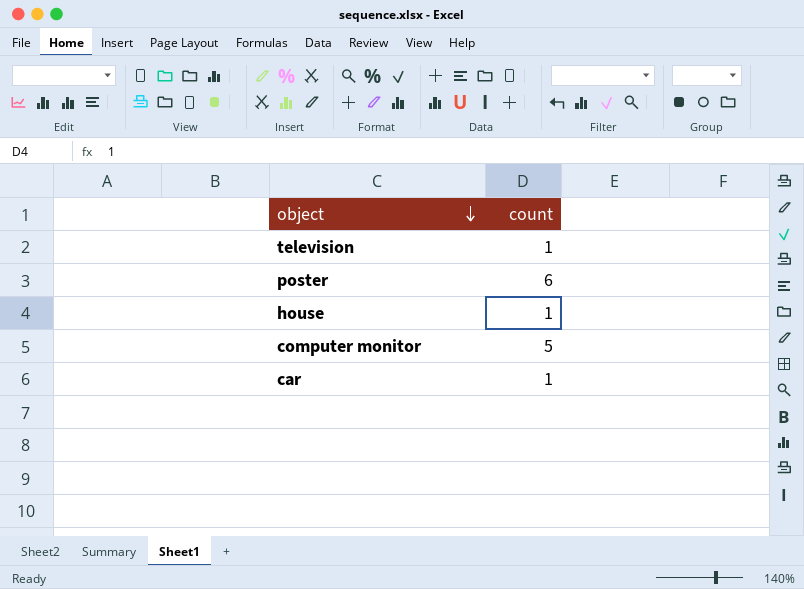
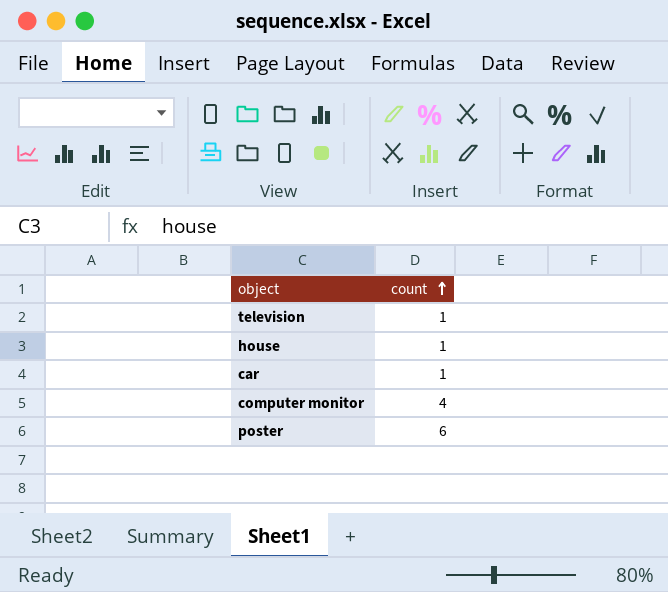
row order: object descending -> count ascending
computer monitor | count: 5 -> 4

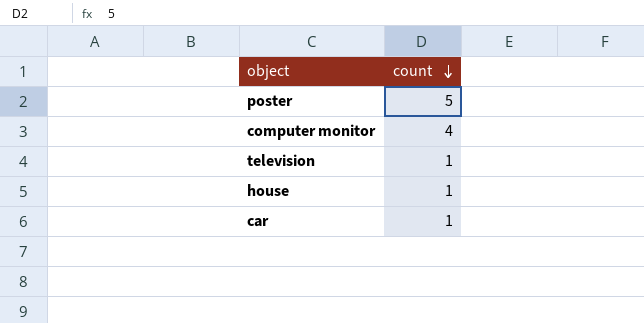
row order: count ascending -> count descending
poster | count: 6 -> 5

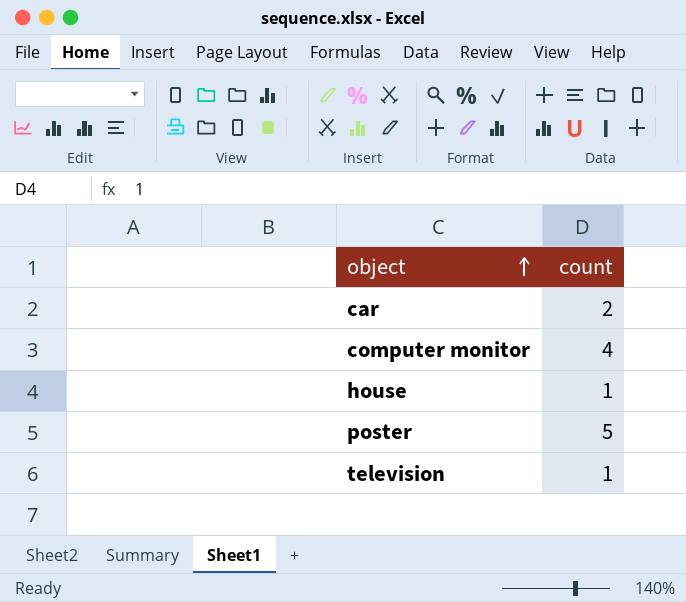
row order: count descending -> object ascending
car | count: 1 -> 2

